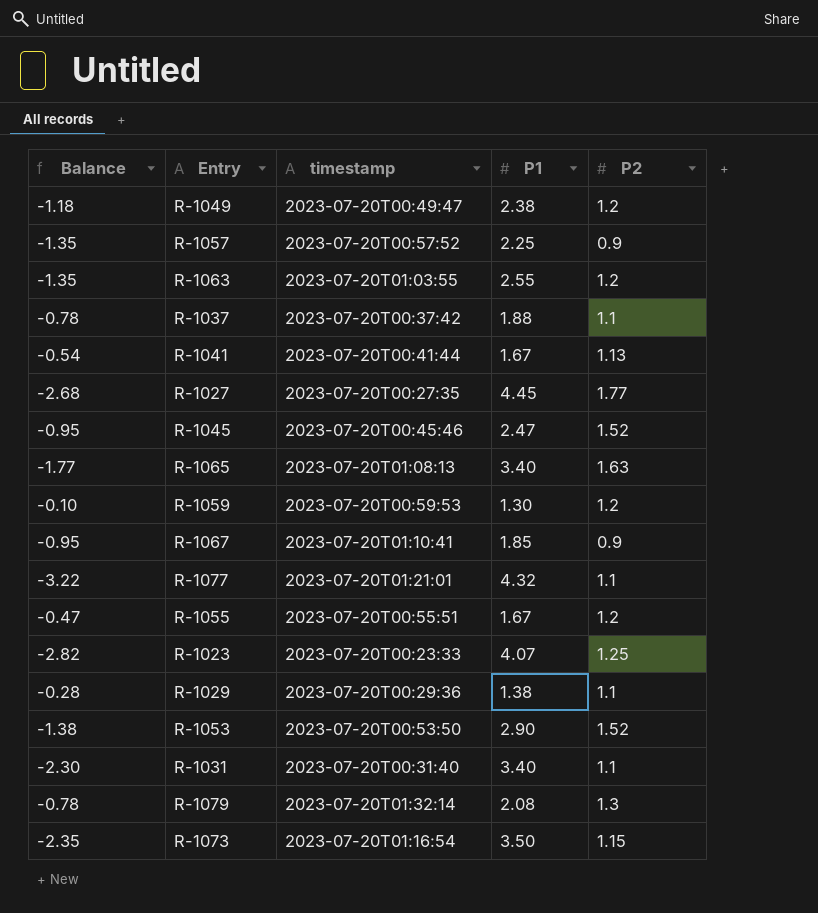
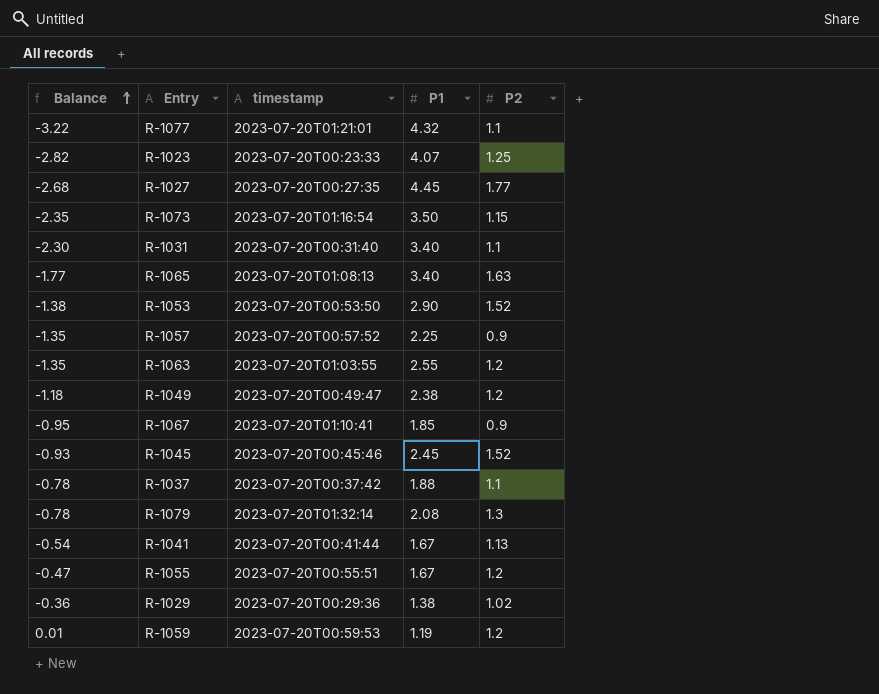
row order: none -> Balance ascending
R-1045 | Balance: -0.95 -> -0.93
R-1045 | P1: 2.47 -> 2.45
R-1029 | Balance: -0.28 -> -0.36
R-1029 | P2: 1.1 -> 1.02
R-1059 | Balance: -0.10 -> 0.01
R-1059 | P1: 1.30 -> 1.19

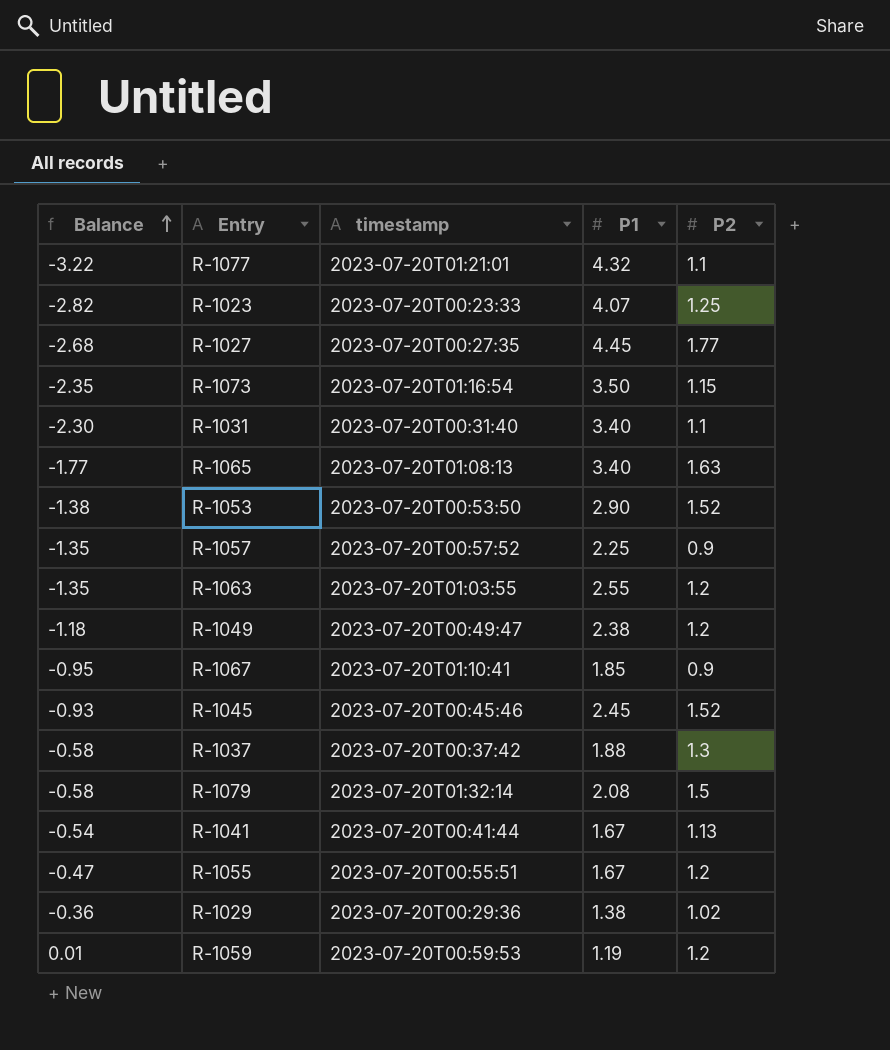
R-1037 | Balance: -0.78 -> -0.58
R-1037 | P2: 1.1 -> 1.3
R-1079 | Balance: -0.78 -> -0.58
R-1079 | P2: 1.3 -> 1.5

